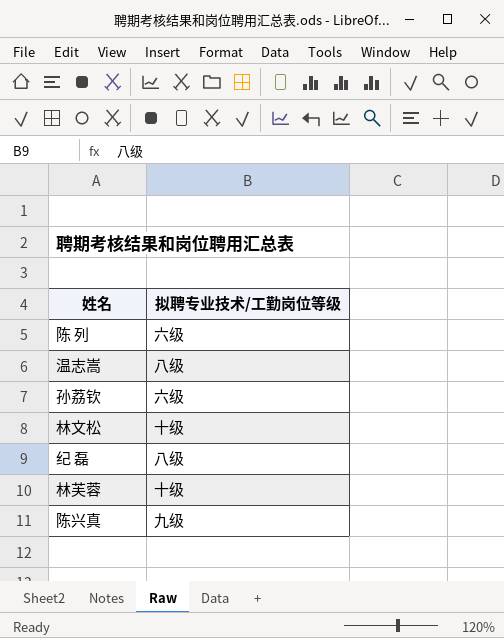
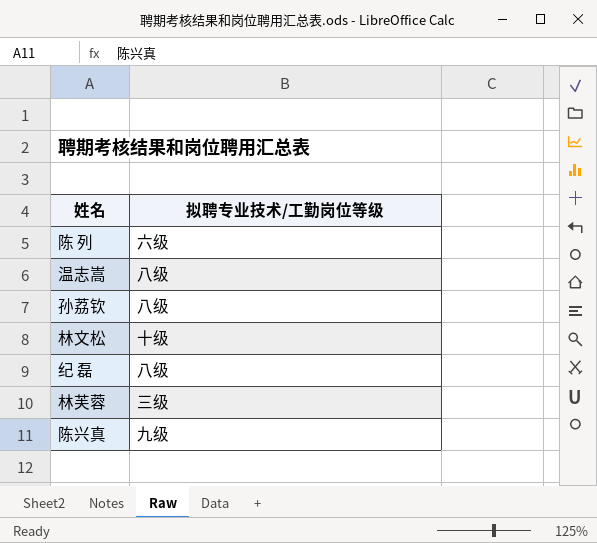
孙荔钦 | 拟聘专业技术/工勤岗位等级: 六级 -> 八级
林芙蓉 | 拟聘专业技术/工勤岗位等级: 十级 -> 三级

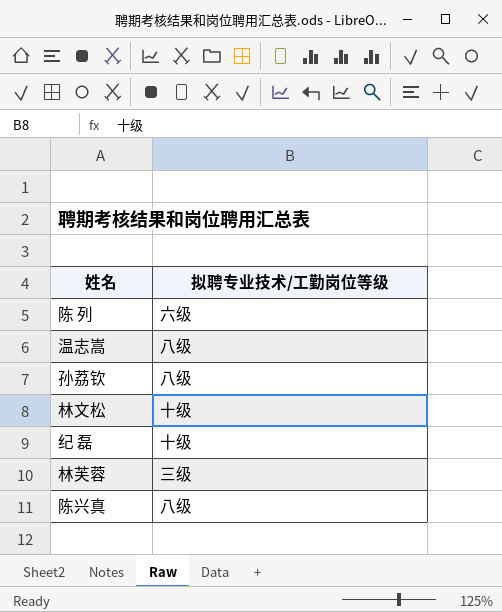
纪 磊 | 拟聘专业技术/工勤岗位等级: 八级 -> 十级
陈兴真 | 拟聘专业技术/工勤岗位等级: 九级 -> 八级

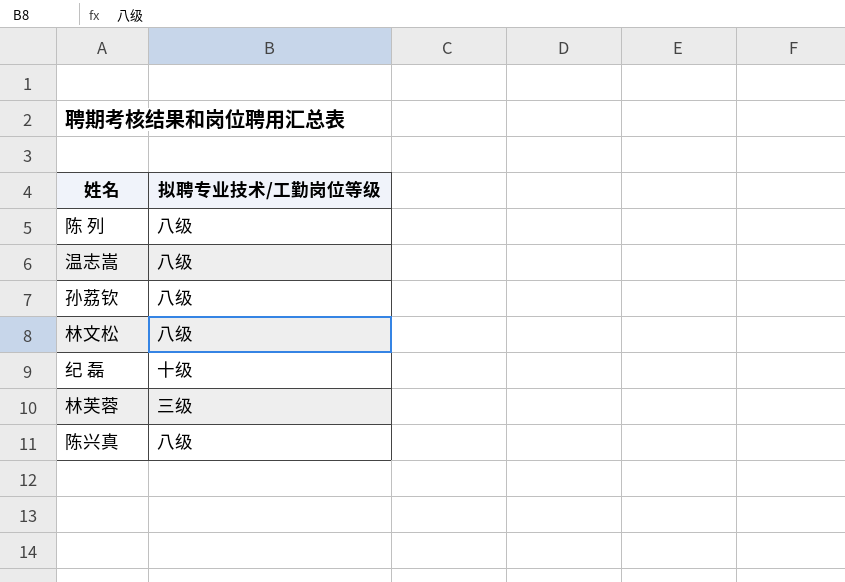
陈 列 | 拟聘专业技术/工勤岗位等级: 六级 -> 八级
林文松 | 拟聘专业技术/工勤岗位等级: 十级 -> 八级

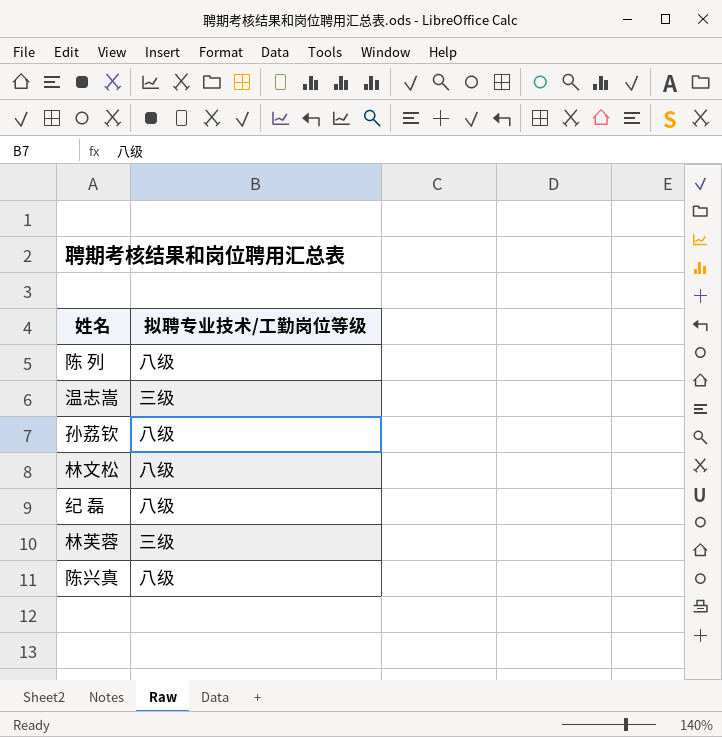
温志嵩 | 拟聘专业技术/工勤岗位等级: 八级 -> 三级
纪 磊 | 拟聘专业技术/工勤岗位等级: 十级 -> 八级

